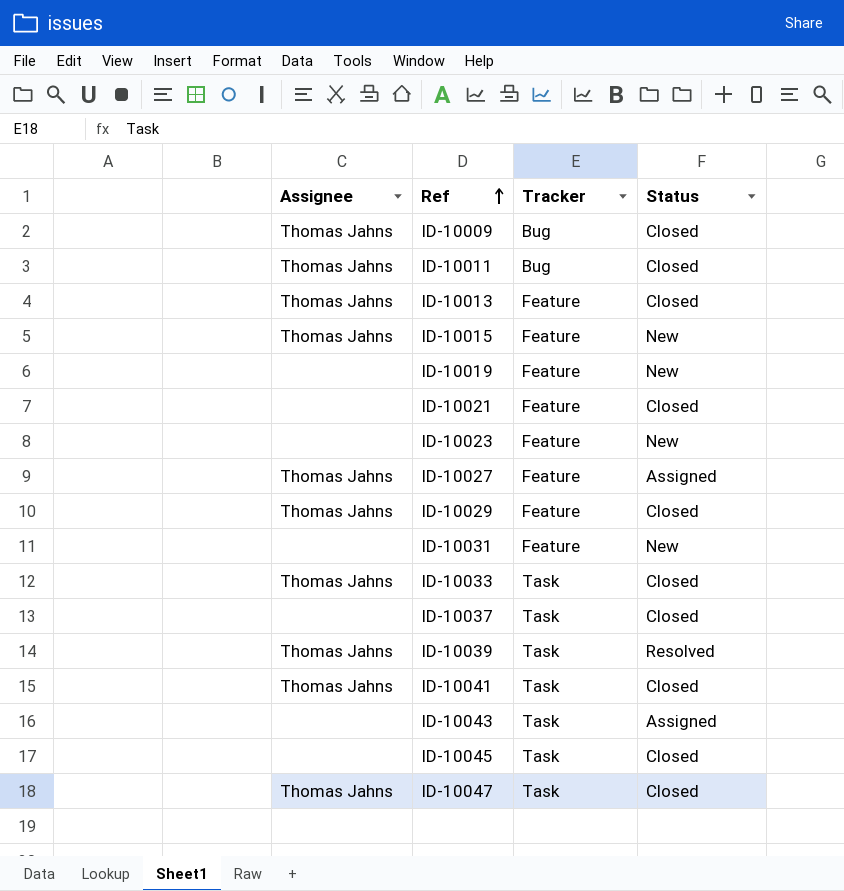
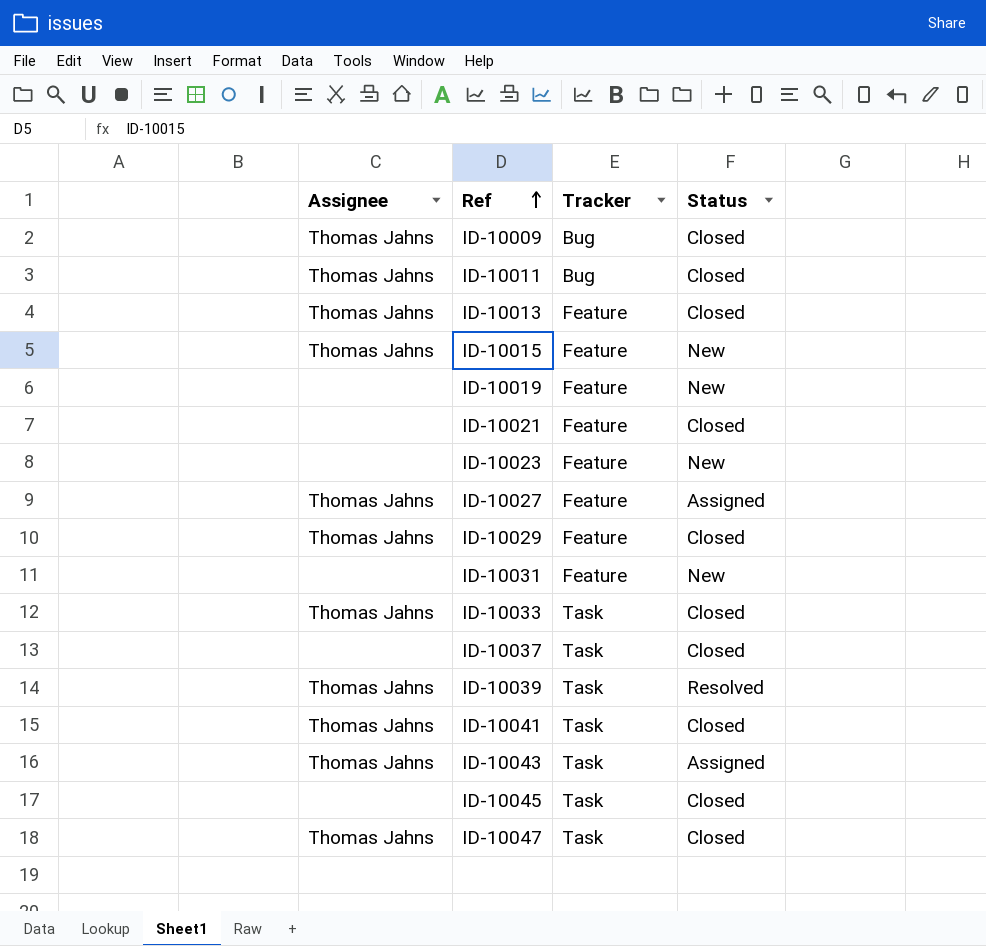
ID-10043 | Assignee: none -> Thomas Jahns

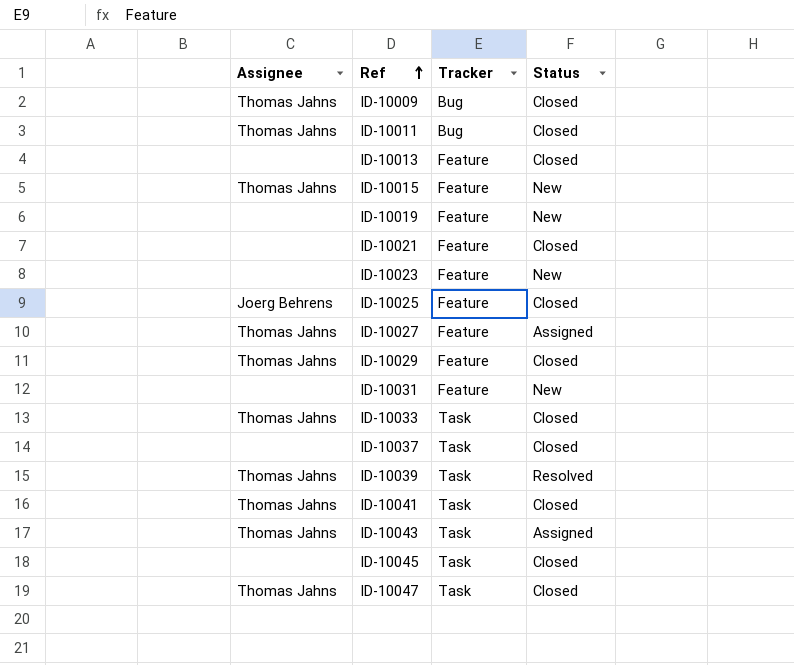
ID-10013 | Assignee: Thomas Jahns -> none
row ID-10025: none -> Joerg Behrens | Feature | Closed

